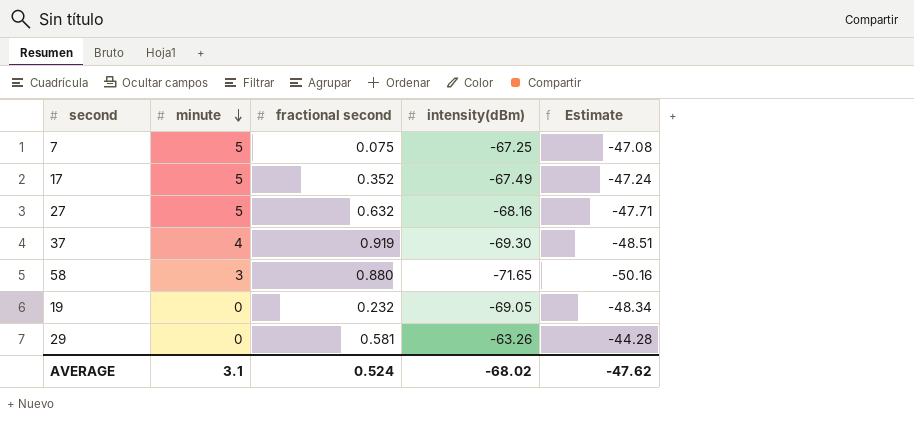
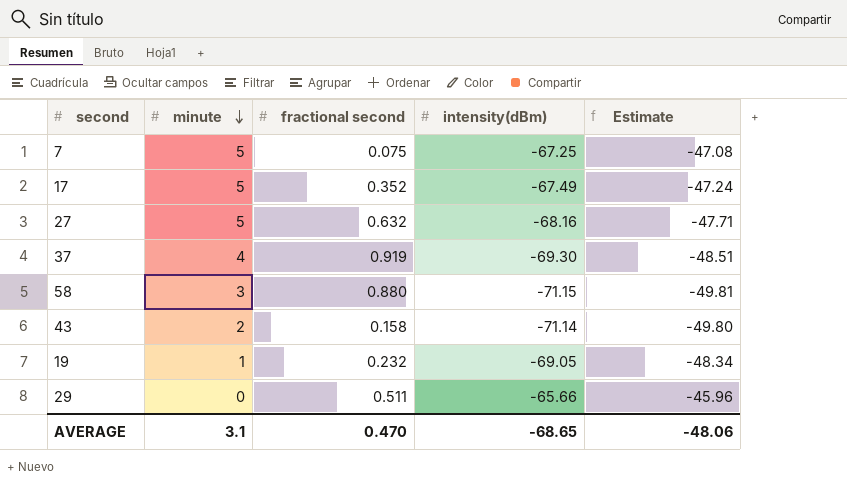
58 | intensity(dBm): -71.65 -> -71.15
58 | Estimate: -50.16 -> -49.81
row 43: none -> 2 | 0.158 | -71.14 | -49.80
19 | minute: 0 -> 1
29 | fractional second: 0.581 -> 0.511
29 | intensity(dBm): -63.26 -> -65.66
29 | Estimate: -44.28 -> -45.96
AVERAGE | fractional second: 0.524 -> 0.470
AVERAGE | intensity(dBm): -68.02 -> -68.65
AVERAGE | Estimate: -47.62 -> -48.06

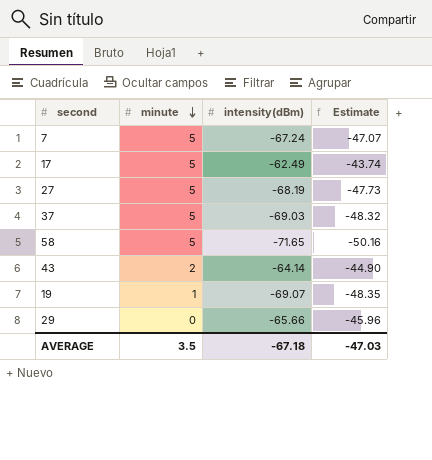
column fractional second | position: 3 -> none
7 | intensity(dBm): -67.25 -> -67.24
7 | Estimate: -47.08 -> -47.07
17 | intensity(dBm): -67.49 -> -62.49
17 | Estimate: -47.24 -> -43.74
27 | intensity(dBm): -68.16 -> -68.19
27 | Estimate: -47.71 -> -47.73
37 | minute: 4 -> 5
37 | intensity(dBm): -69.30 -> -69.03
37 | Estimate: -48.51 -> -48.32
58 | minute: 3 -> 5
58 | intensity(dBm): -71.15 -> -71.65
58 | Estimate: -49.81 -> -50.16
43 | intensity(dBm): -71.14 -> -64.14
43 | Estimate: -49.80 -> -44.90
19 | intensity(dBm): -69.05 -> -69.07
19 | Estimate: -48.34 -> -48.35
AVERAGE | minute: 3.1 -> 3.5
AVERAGE | intensity(dBm): -68.65 -> -67.18
AVERAGE | Estimate: -48.06 -> -47.03

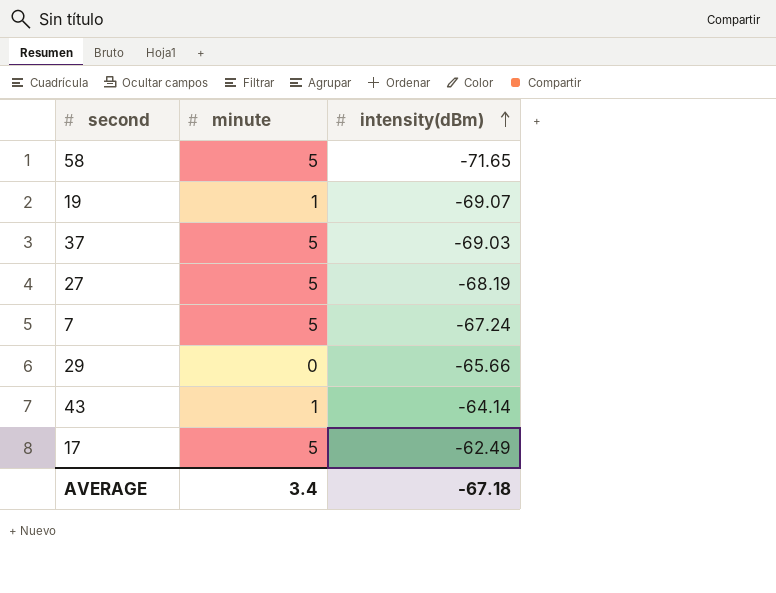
row order: minute descending -> intensity(dBm) ascending
column Estimate | formula: [intensity(dBm)] * 0.7 -> none
43 | minute: 2 -> 1
AVERAGE | minute: 3.5 -> 3.4

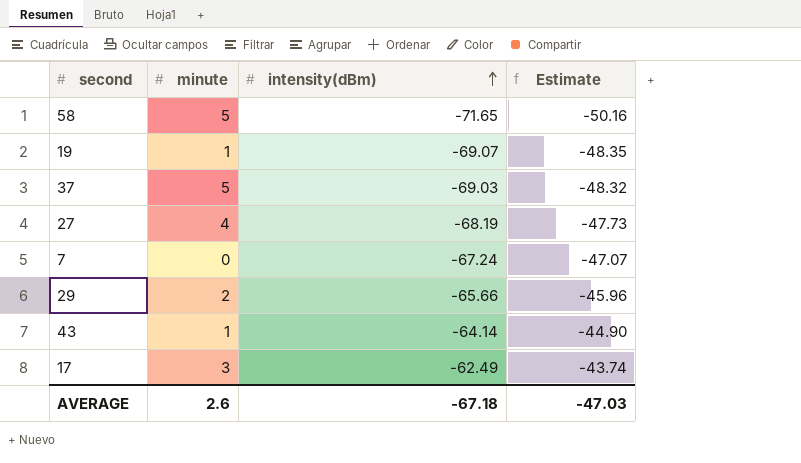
column Estimate | formula: none -> [intensity(dBm)] * 0.7
27 | minute: 5 -> 4
7 | minute: 5 -> 0
29 | minute: 0 -> 2
17 | minute: 5 -> 3
AVERAGE | minute: 3.4 -> 2.6

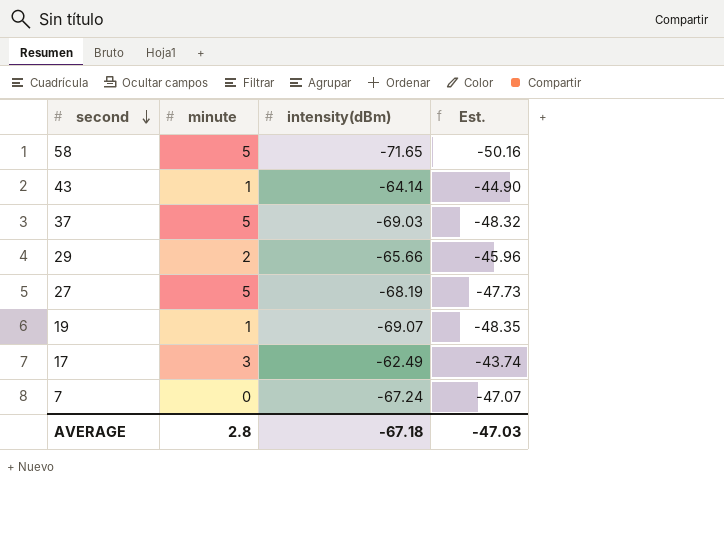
row order: intensity(dBm) ascending -> second descending
column name: Estimate -> Est.
27 | minute: 4 -> 5
AVERAGE | minute: 2.6 -> 2.8

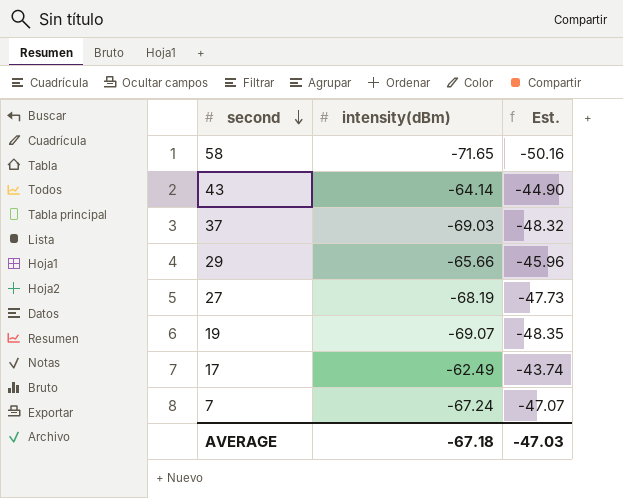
column minute | position: 2 -> none

